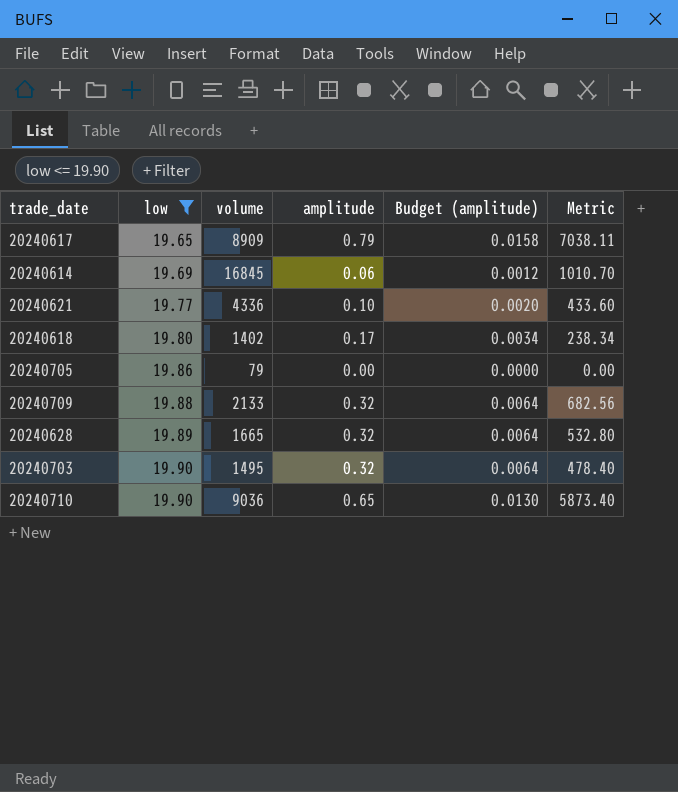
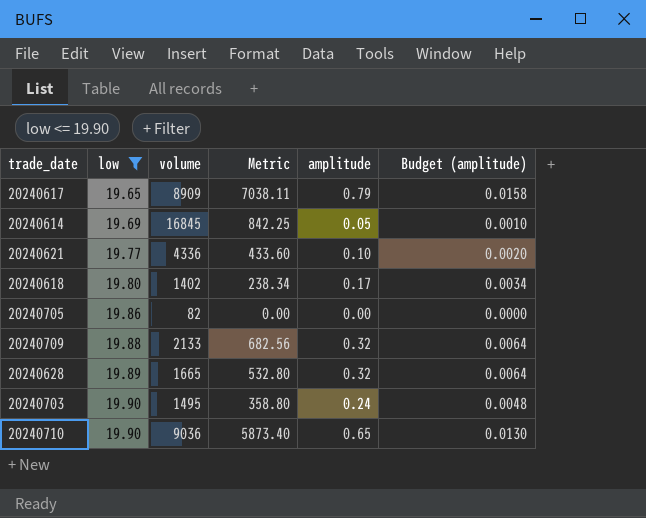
column Metric | position: 6 -> 4
20240614 | Metric: 1010.70 -> 842.25
20240614 | amplitude: 0.06 -> 0.05
20240614 | Budget (amplitude): 0.0012 -> 0.0010
20240705 | volume: 79 -> 82
20240703 | Metric: 478.40 -> 358.80
20240703 | amplitude: 0.32 -> 0.24
20240703 | Budget (amplitude): 0.0064 -> 0.0048

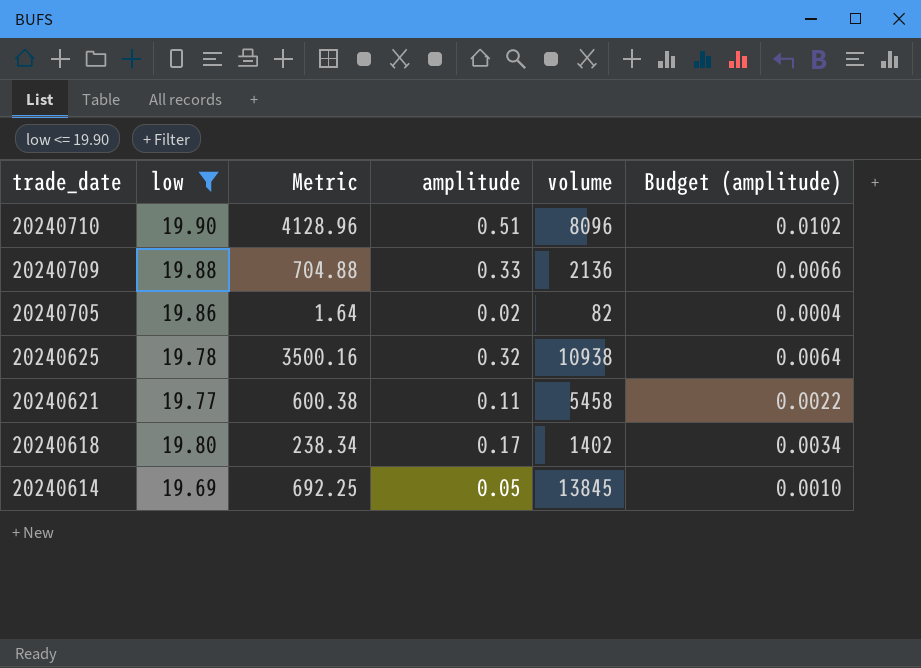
row order: low ascending -> trade_date descending
column volume | position: 3 -> 5
row 20240617: 19.65 | 8909 | 7038.11 | 0.79 | 0.0158 -> none
row 20240628: 19.89 | 1665 | 532.80 | 0.32 | 0.0064 -> none
row 20240703: 19.90 | 1495 | 358.80 | 0.24 | 0.0048 -> none
20240710 | Metric: 5873.40 -> 4128.96
20240710 | amplitude: 0.65 -> 0.51
20240710 | volume: 9036 -> 8096
20240710 | Budget (amplitude): 0.0130 -> 0.0102
20240709 | Metric: 682.56 -> 704.88
20240709 | amplitude: 0.32 -> 0.33
20240709 | volume: 2133 -> 2136
20240709 | Budget (amplitude): 0.0064 -> 0.0066
20240705 | Metric: 0.00 -> 1.64
20240705 | amplitude: 0.00 -> 0.02
20240705 | Budget (amplitude): 0.0000 -> 0.0004
row 20240625: none -> 19.78 | 3500.16 | 0.32 | 10938 | 0.0064
20240621 | Metric: 433.60 -> 600.38
20240621 | amplitude: 0.10 -> 0.11
20240621 | volume: 4336 -> 5458
20240621 | Budget (amplitude): 0.0020 -> 0.0022
20240614 | Metric: 842.25 -> 692.25
20240614 | volume: 16845 -> 13845

